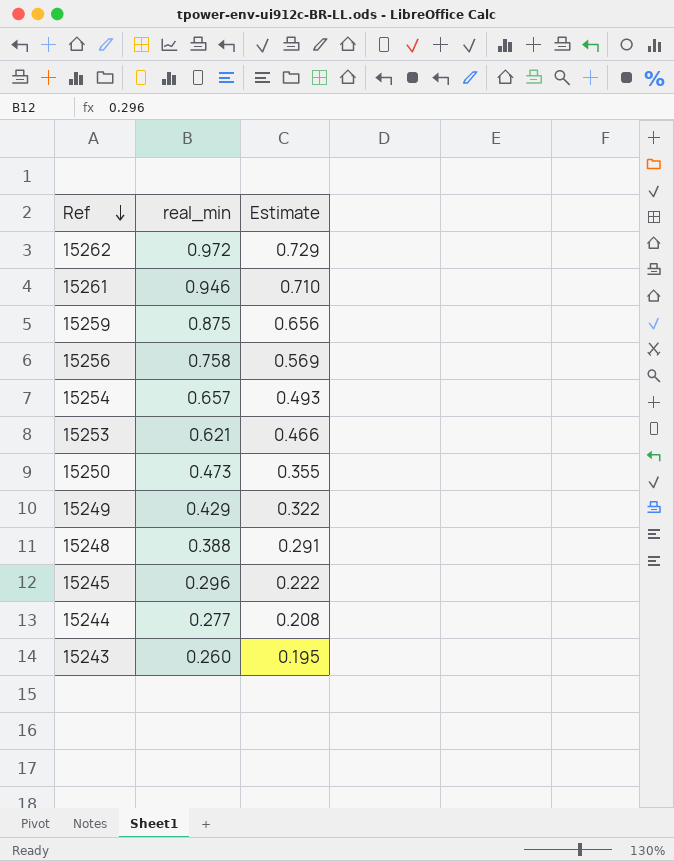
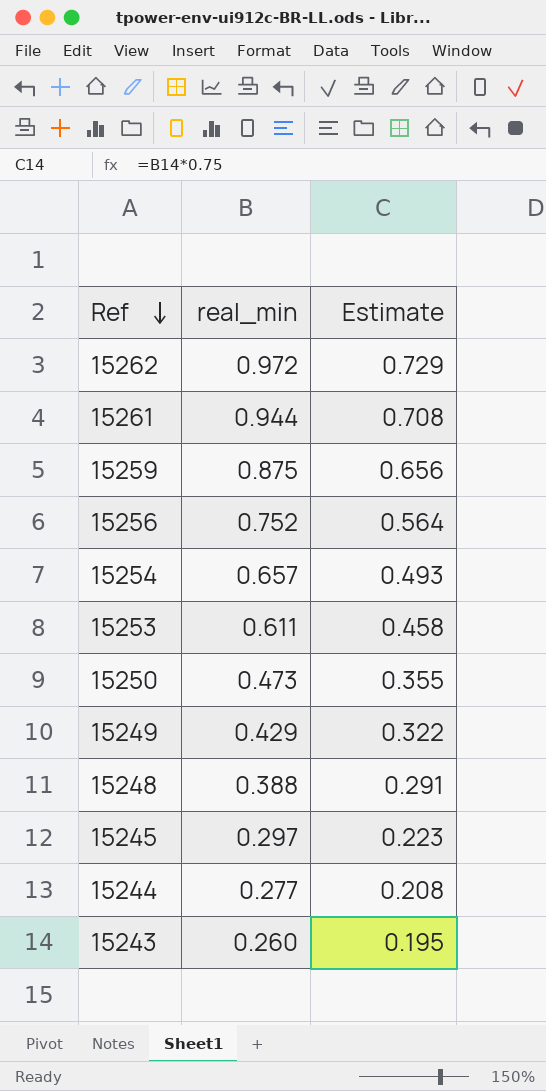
15261 | real_min: 0.946 -> 0.944
15261 | Estimate: 0.710 -> 0.708
15256 | real_min: 0.758 -> 0.752
15256 | Estimate: 0.569 -> 0.564
15253 | real_min: 0.621 -> 0.611
15253 | Estimate: 0.466 -> 0.458
15245 | real_min: 0.296 -> 0.297
15245 | Estimate: 0.222 -> 0.223

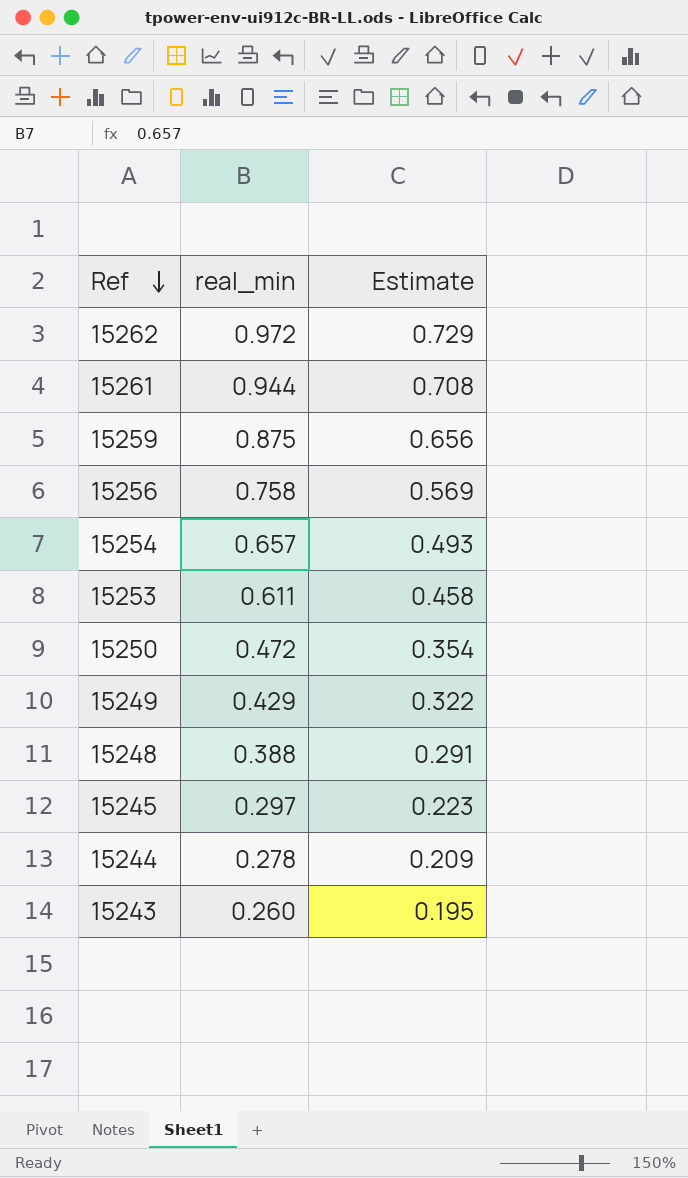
15256 | real_min: 0.752 -> 0.758
15256 | Estimate: 0.564 -> 0.569
15250 | real_min: 0.473 -> 0.472
15250 | Estimate: 0.355 -> 0.354
15244 | real_min: 0.277 -> 0.278
15244 | Estimate: 0.208 -> 0.209

